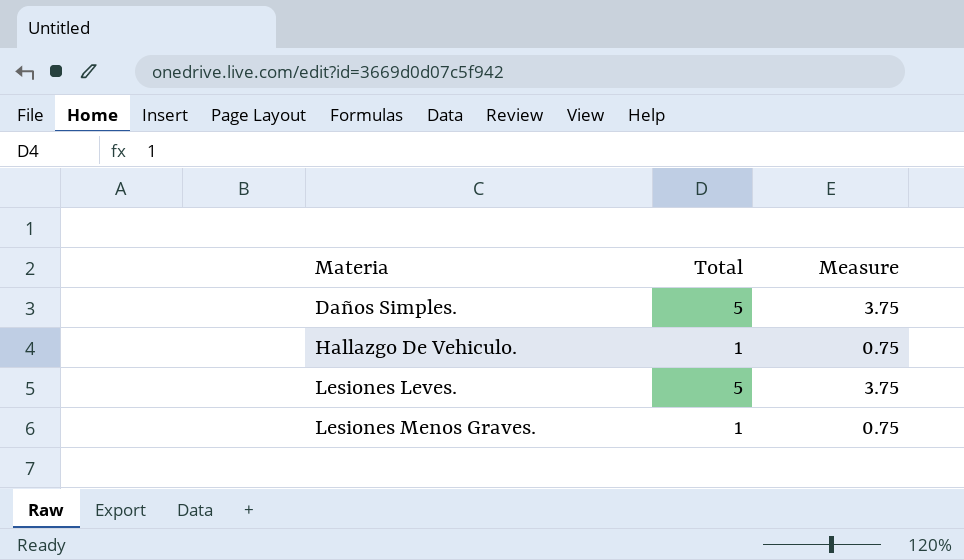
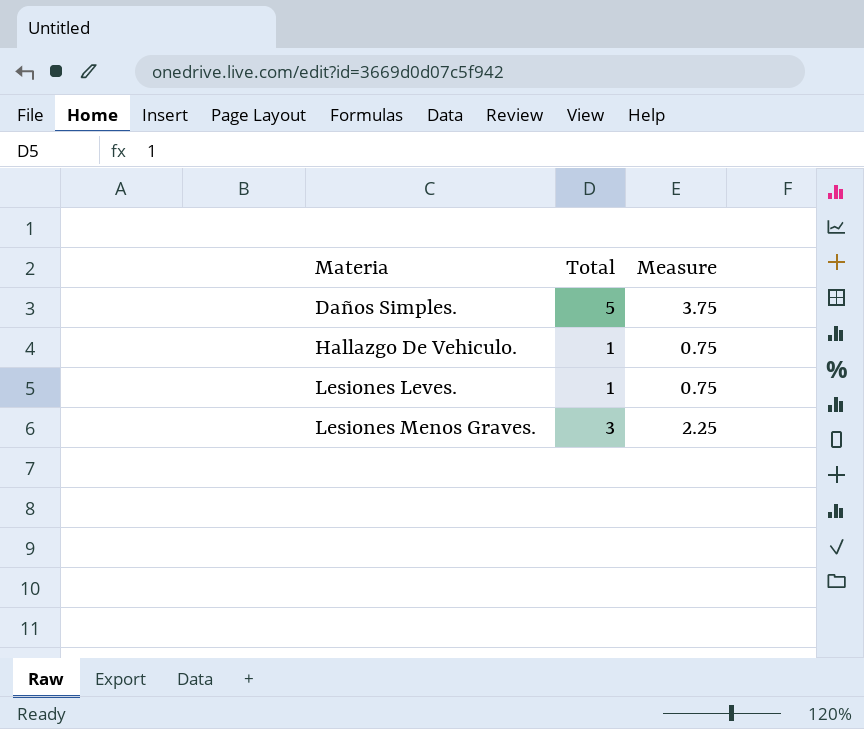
Lesiones Leves. | Total: 5 -> 1
Lesiones Leves. | Measure: 3.75 -> 0.75
Lesiones Menos Graves. | Total: 1 -> 3
Lesiones Menos Graves. | Measure: 0.75 -> 2.25

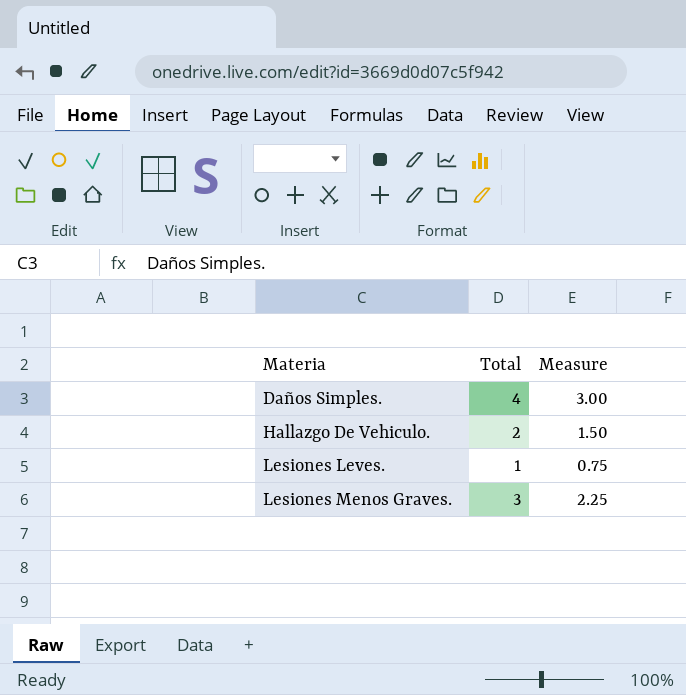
Daños Simples. | Total: 5 -> 4
Daños Simples. | Measure: 3.75 -> 3.00
Hallazgo De Vehiculo. | Total: 1 -> 2
Hallazgo De Vehiculo. | Measure: 0.75 -> 1.50

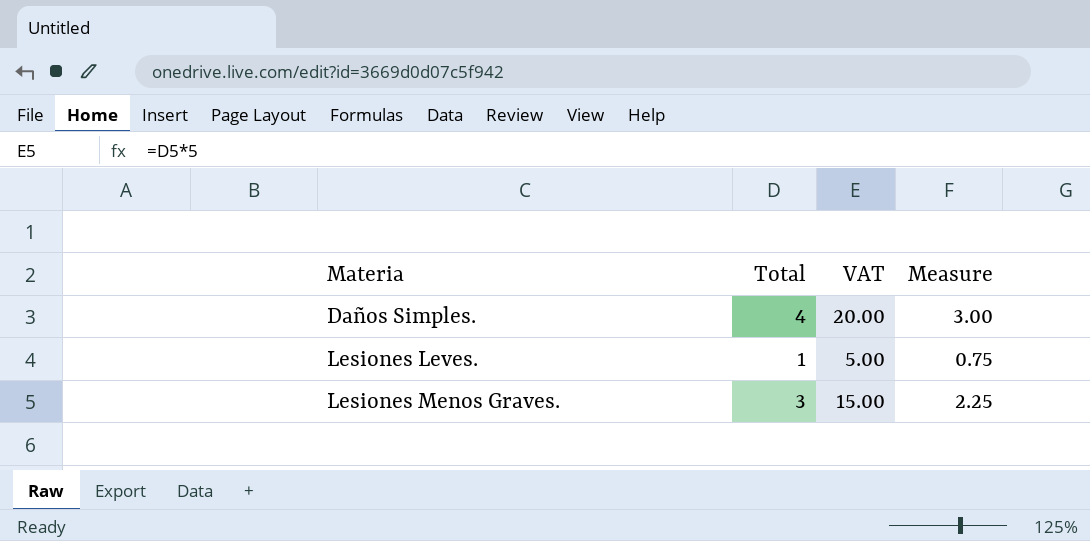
column VAT | formula: none -> [Total] * 5
row Hallazgo De Vehiculo.: 2 | 1.50 -> none

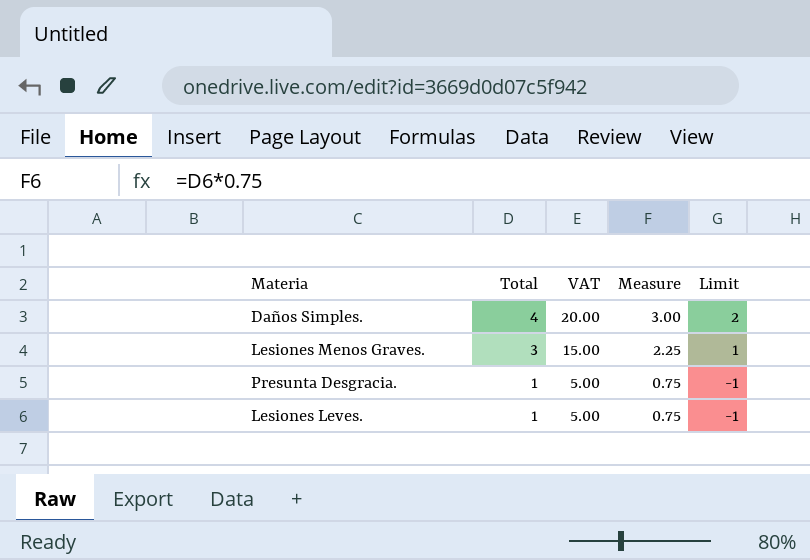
row order: Materia ascending -> Total descending
column Limit | formula: none -> [Total] - 2
row Presunta Desgracia.: none -> 1 | 5.00 | 0.75 | -1

